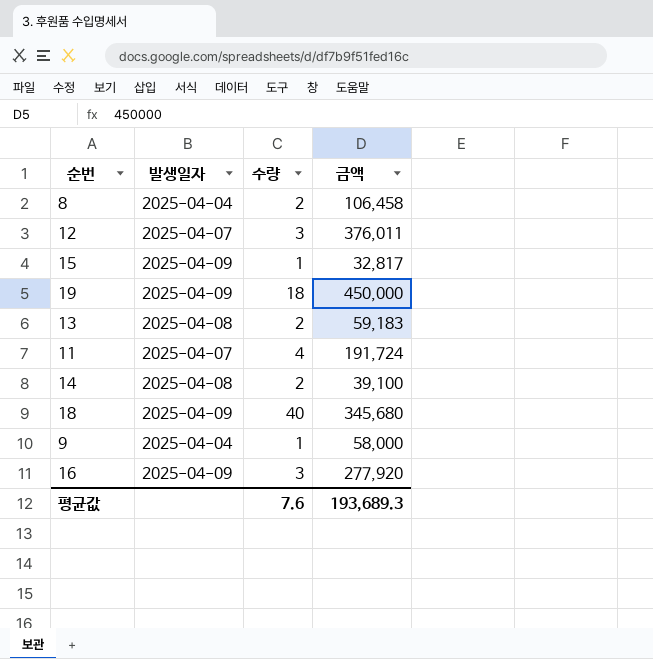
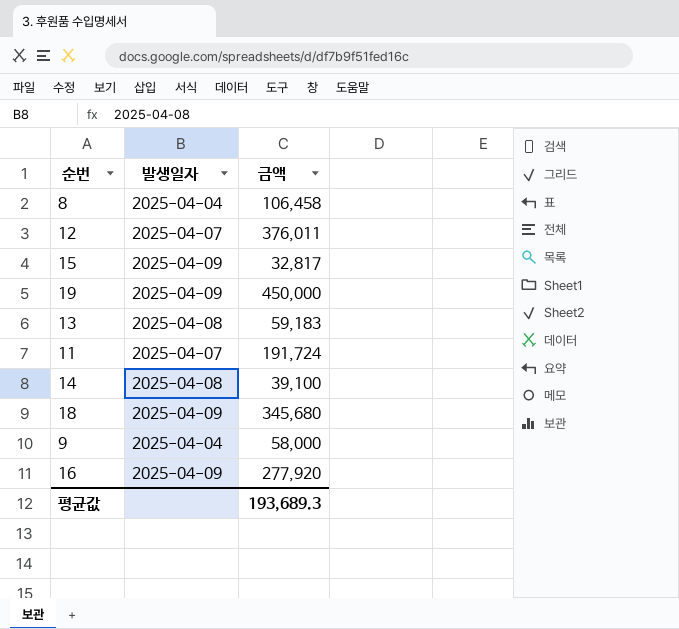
column 수량 | position: 3 -> none

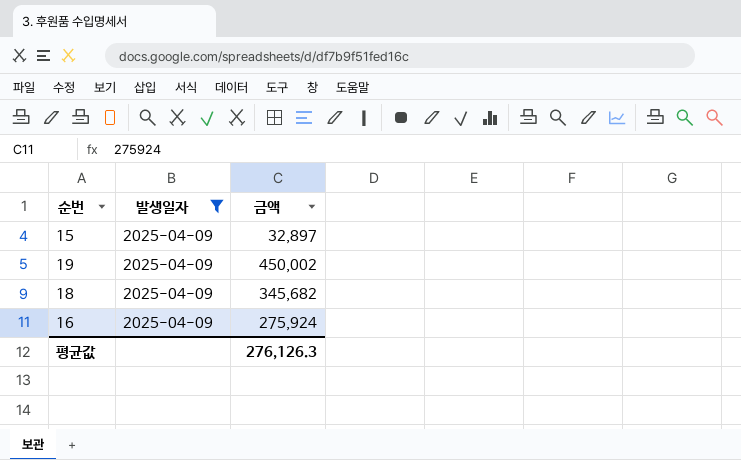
filter: none -> 발생일자 = 2025-04-09
15 | 금액: 32,817 -> 32,897
19 | 금액: 450,000 -> 450,002
18 | 금액: 345,680 -> 345,682
16 | 금액: 277,920 -> 275,924
평균값 | 금액: 193,689.3 -> 276,126.3

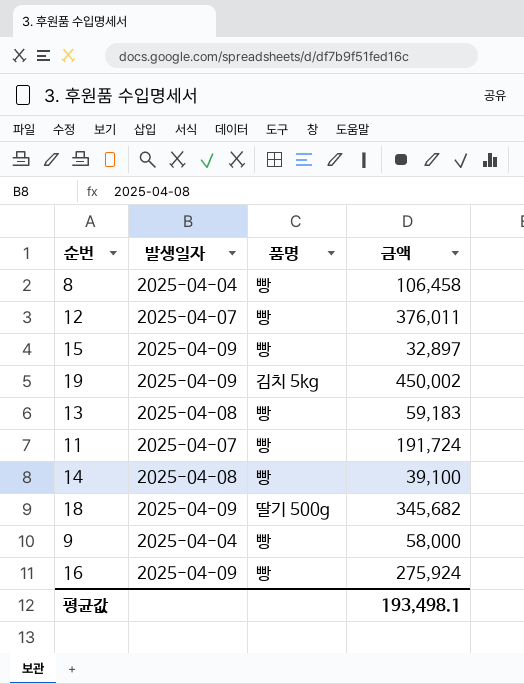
filter: 발생일자 = 2025-04-09 -> none
column 품명 | position: none -> 3
평균값 | 금액: 276,126.3 -> 193,498.1

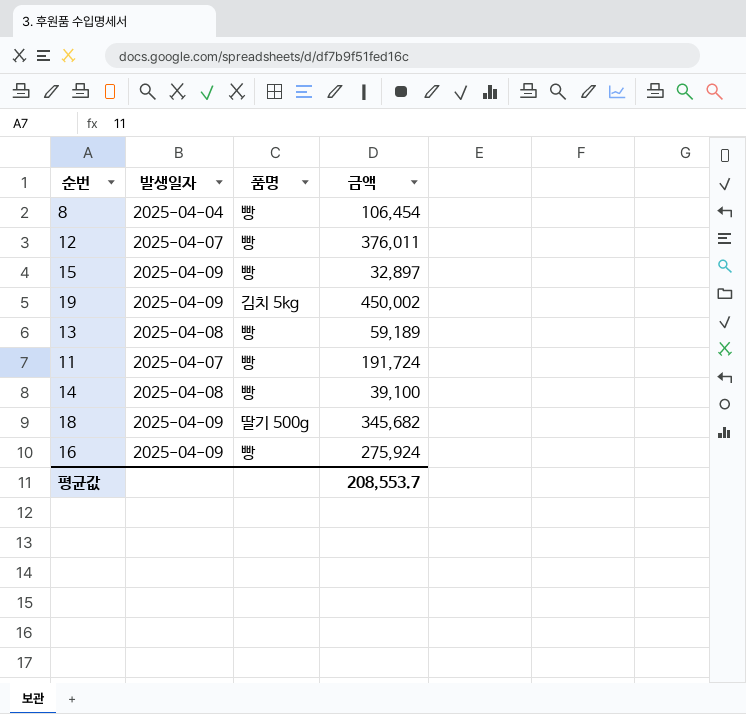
row 9: 2025-04-04 | 빵 | 58,000 -> none
8 | 금액: 106,458 -> 106,454
13 | 금액: 59,183 -> 59,189
평균값 | 금액: 193,498.1 -> 208,553.7

